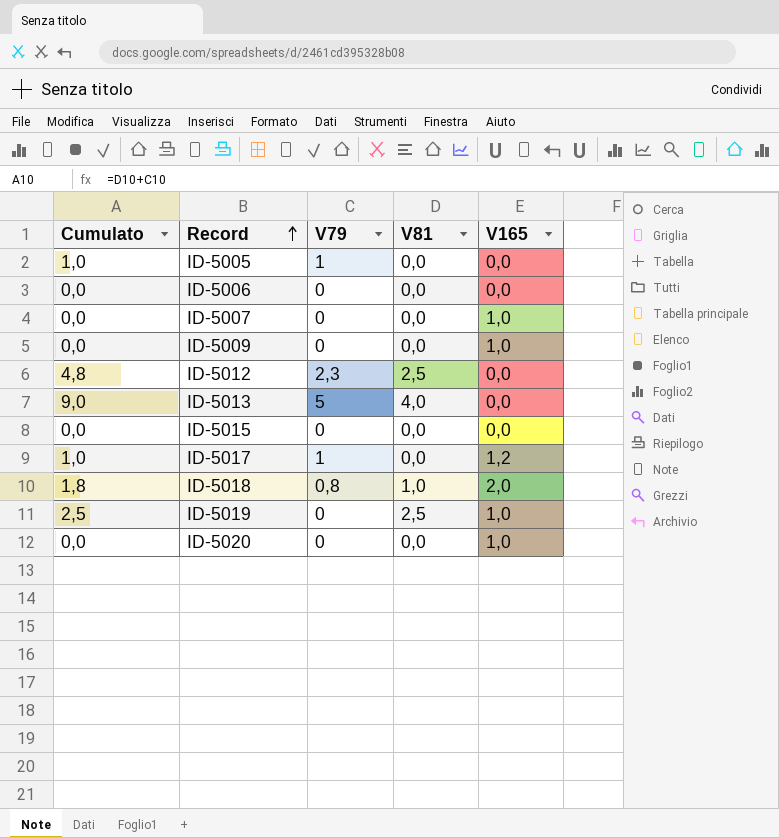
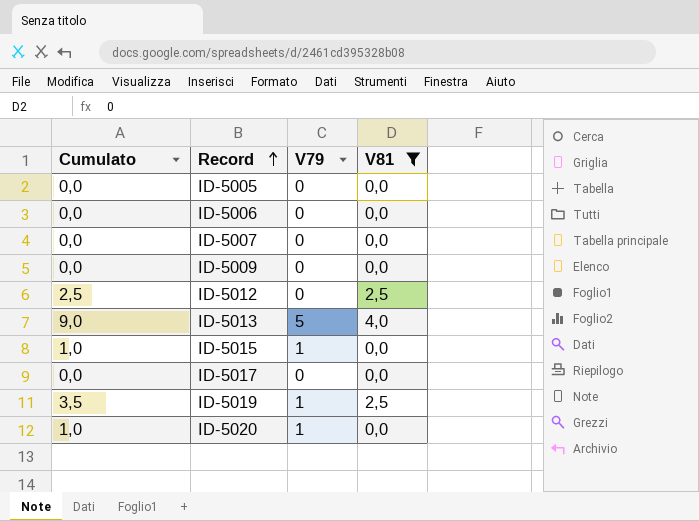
filter: none -> V81 != 1,0
column V165 | position: 5 -> none
ID-5005 | Cumulato: 1,0 -> 0,0
ID-5005 | V79: 1 -> 0
ID-5012 | Cumulato: 4,8 -> 2,5
ID-5012 | V79: 2,3 -> 0
ID-5015 | Cumulato: 0,0 -> 1,0
ID-5015 | V79: 0 -> 1
ID-5017 | Cumulato: 1,0 -> 0,0
ID-5017 | V79: 1 -> 0
ID-5019 | Cumulato: 2,5 -> 3,5
ID-5019 | V79: 0 -> 1
ID-5020 | Cumulato: 0,0 -> 1,0
ID-5020 | V79: 0 -> 1

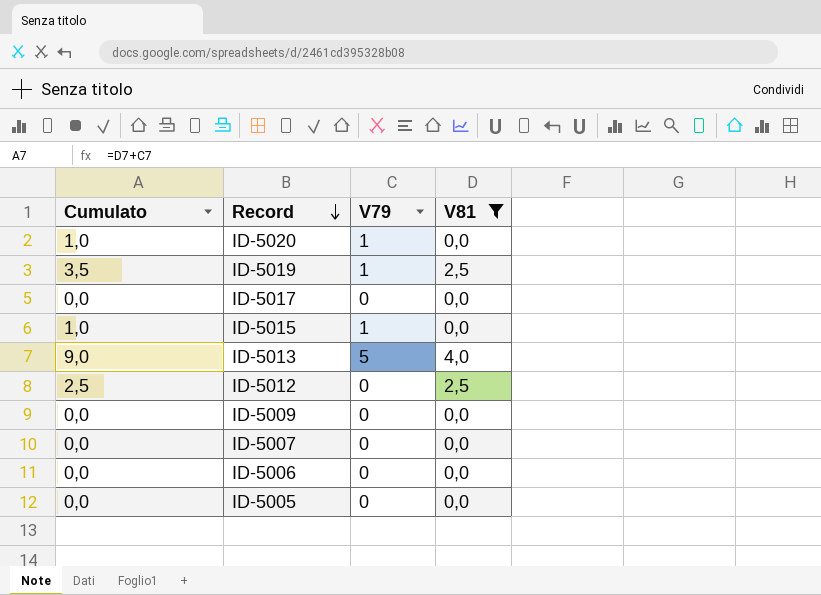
row order: Record ascending -> Record descending

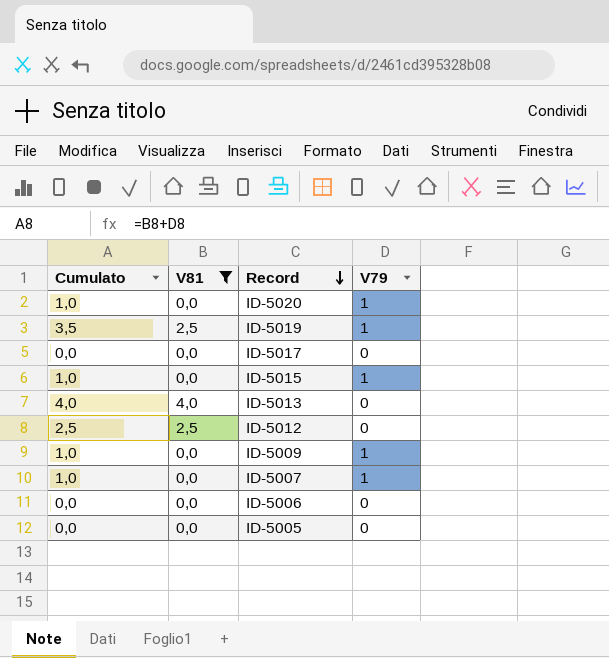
column V81 | position: 4 -> 2
ID-5013 | Cumulato: 9,0 -> 4,0
ID-5013 | V79: 5 -> 0
ID-5009 | Cumulato: 0,0 -> 1,0
ID-5009 | V79: 0 -> 1
ID-5007 | Cumulato: 0,0 -> 1,0
ID-5007 | V79: 0 -> 1

